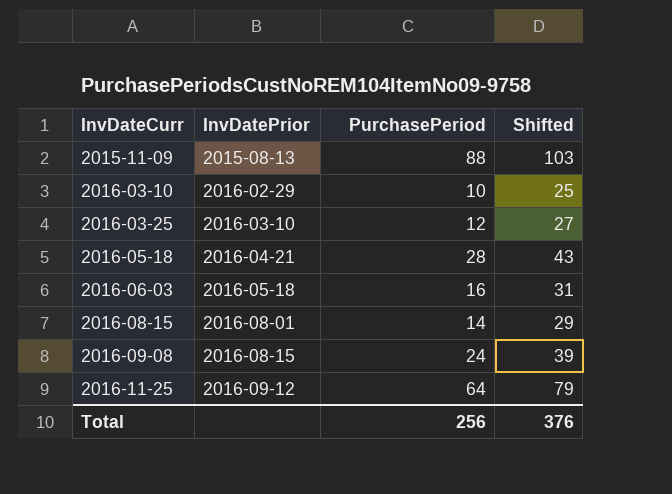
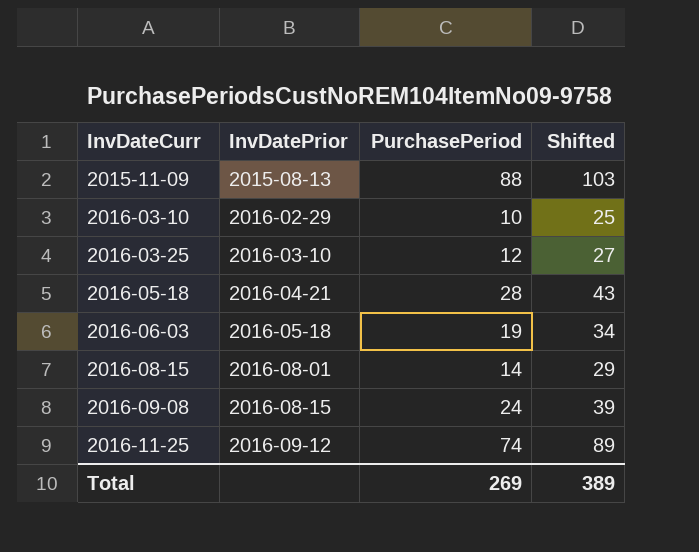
2016-06-03 | PurchasePeriod: 16 -> 19
2016-06-03 | Shifted: 31 -> 34
2016-11-25 | PurchasePeriod: 64 -> 74
2016-11-25 | Shifted: 79 -> 89
Total | PurchasePeriod: 256 -> 269
Total | Shifted: 376 -> 389

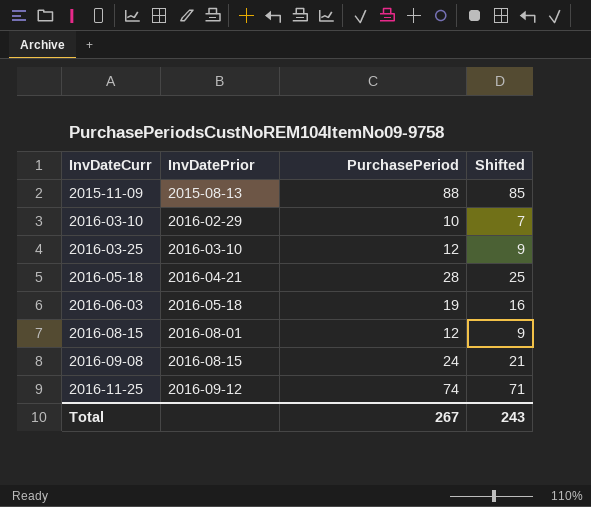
column Shifted | formula: [PurchasePeriod] + 15 -> [PurchasePeriod] - 3
2016-08-15 | PurchasePeriod: 14 -> 12
Total | PurchasePeriod: 269 -> 267
Total | Shifted: 389 -> 243

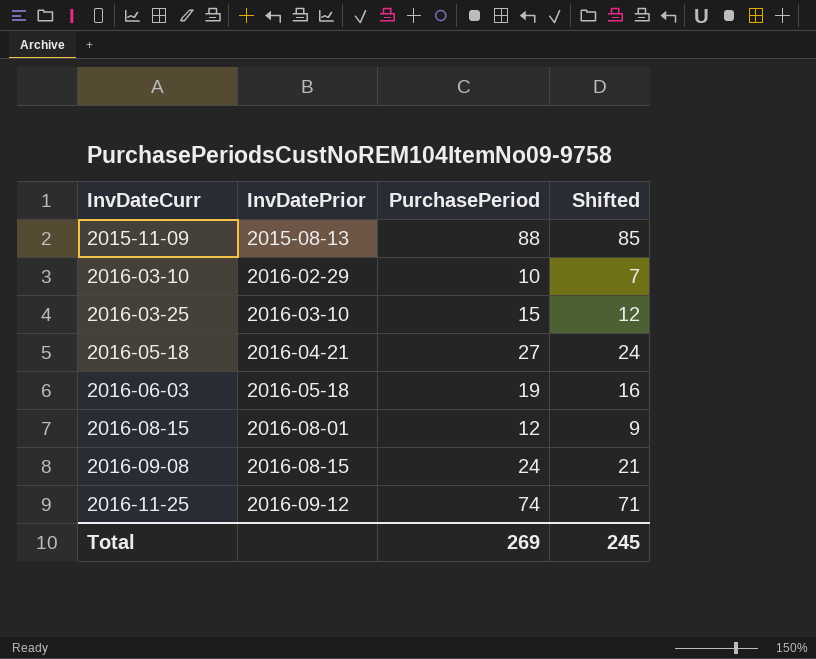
2016-03-25 | PurchasePeriod: 12 -> 15
2016-03-25 | Shifted: 9 -> 12
2016-05-18 | PurchasePeriod: 28 -> 27
2016-05-18 | Shifted: 25 -> 24
Total | PurchasePeriod: 267 -> 269
Total | Shifted: 243 -> 245

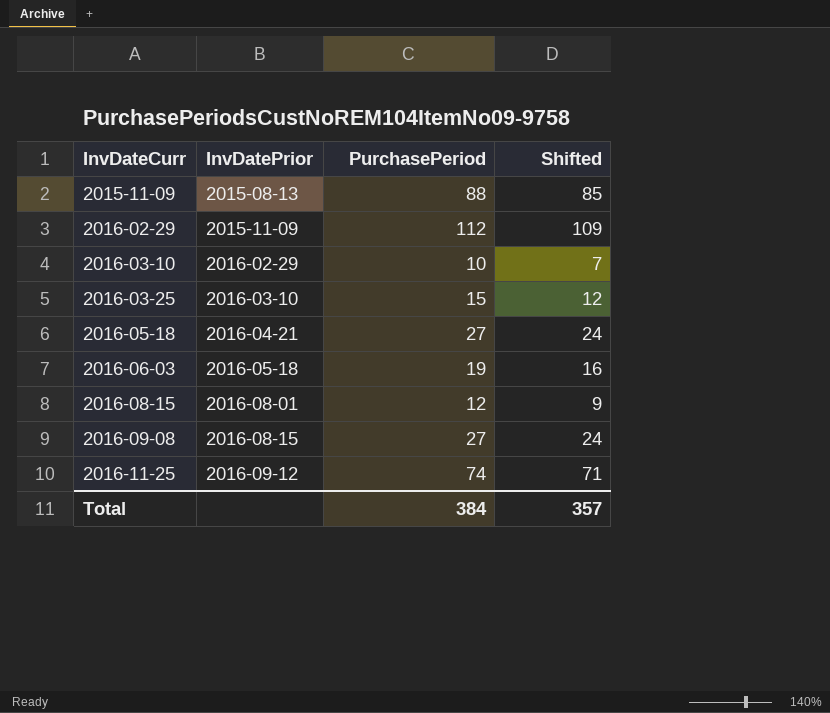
row 2016-02-29: none -> 2015-11-09 | 112 | 109
2016-09-08 | PurchasePeriod: 24 -> 27
2016-09-08 | Shifted: 21 -> 24
Total | PurchasePeriod: 269 -> 384
Total | Shifted: 245 -> 357

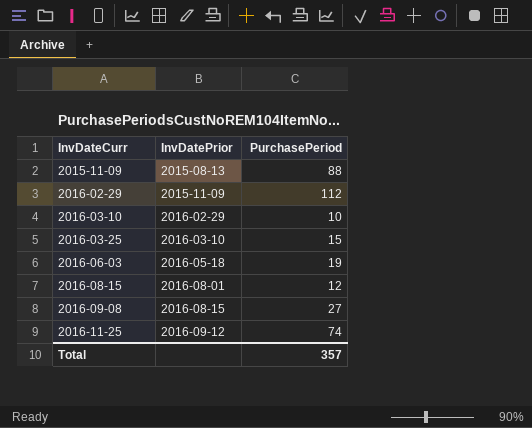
column Shifted | formula: [PurchasePeriod] - 3 -> none
row 2016-05-18: 2016-04-21 | 27 | 24 -> none
Total | PurchasePeriod: 384 -> 357

